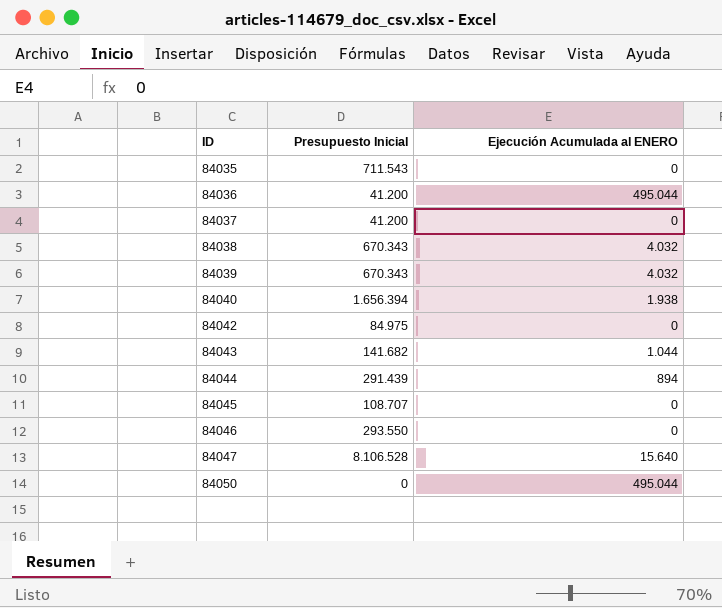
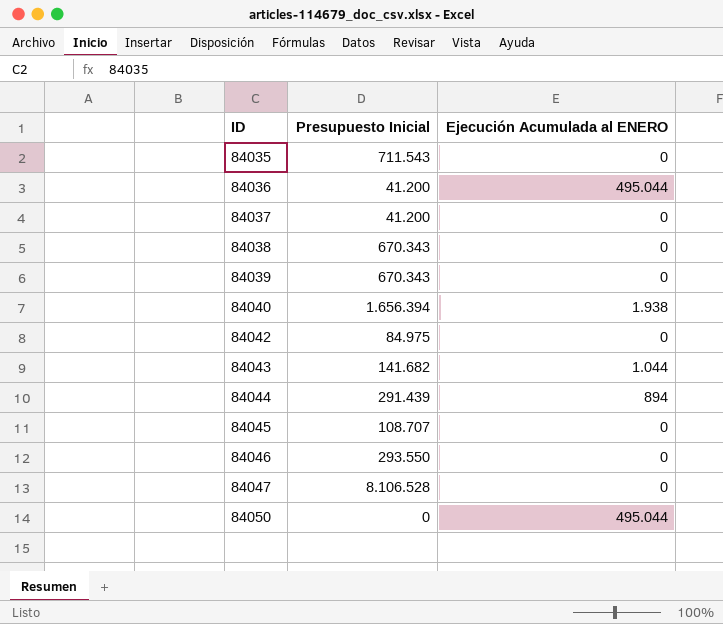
84038 | Ejecución Acumulada al ENERO: 4.032 -> 0
84039 | Ejecución Acumulada al ENERO: 4.032 -> 0
84047 | Ejecución Acumulada al ENERO: 15.640 -> 0

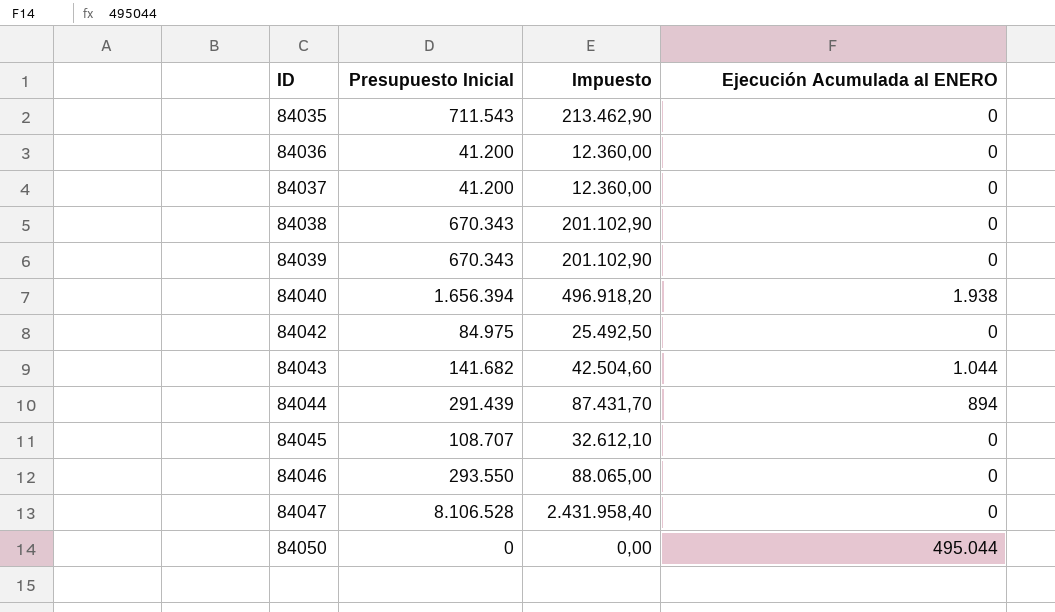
column Impuesto | formula: none -> [Presupuesto Inicial] * 0,3
84036 | Ejecución Acumulada al ENERO: 495.044 -> 0

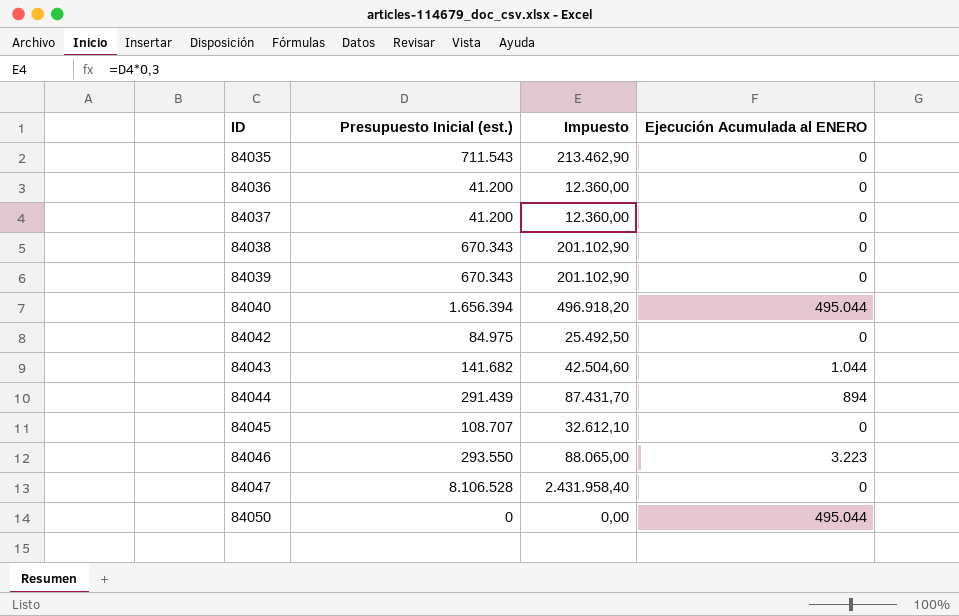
column name: Presupuesto Inicial -> Presupuesto Inicial (est.)
84040 | Ejecución Acumulada al ENERO: 1.938 -> 495.044
84046 | Ejecución Acumulada al ENERO: 0 -> 3.223

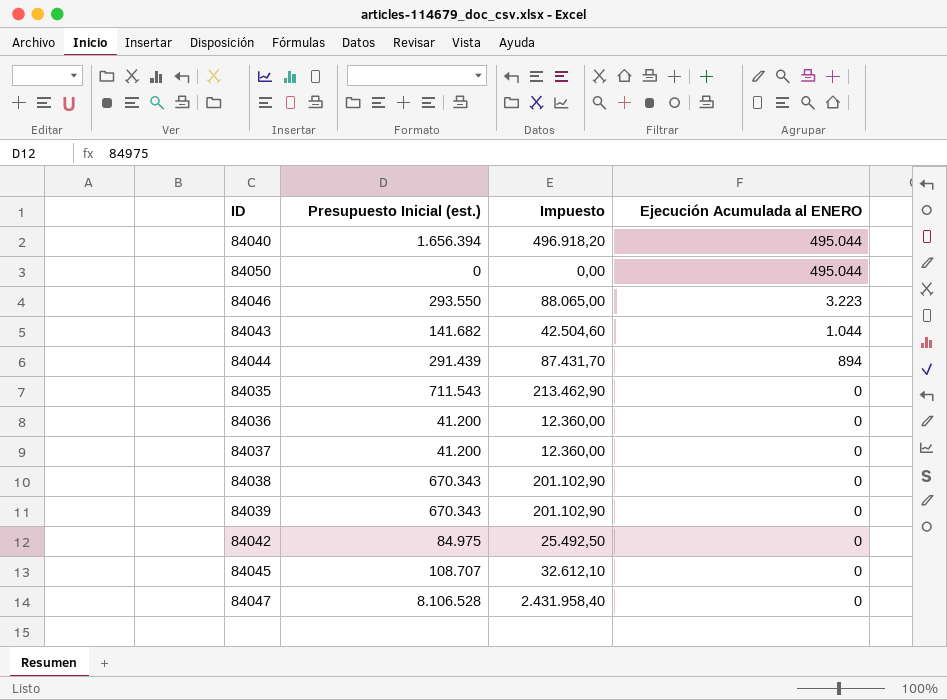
row order: ID ascending -> Ejecución Acumulada al ENERO descending

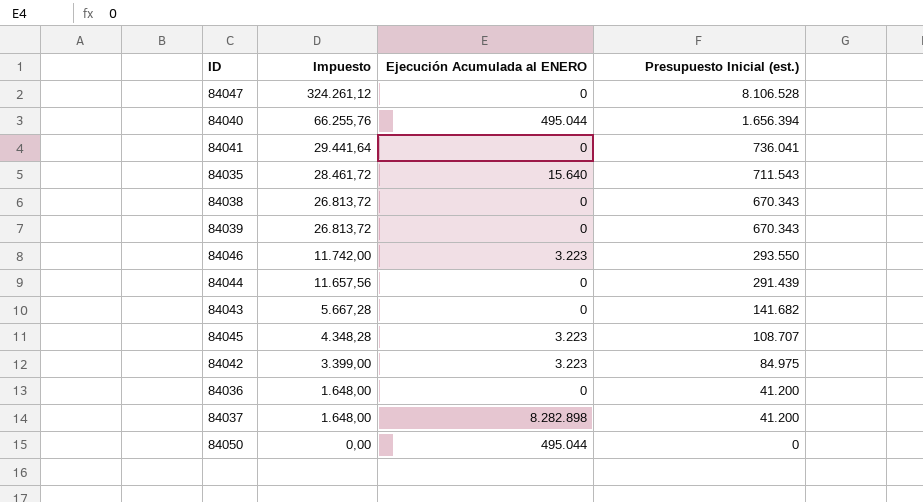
row order: Ejecución Acumulada al ENERO descending -> Impuesto descending
column Impuesto | formula: [Presupuesto Inicial (est.)] * 0,3 -> [Presupuesto Inicial (est.)] * 0,04
column Presupuesto Inicial (est.) | position: 2 -> 4
row 84041: none -> 29.441,64 | 0 | 736.041
84035 | Ejecución Acumulada al ENERO: 0 -> 15.640
84044 | Ejecución Acumulada al ENERO: 894 -> 0
84043 | Ejecución Acumulada al ENERO: 1.044 -> 0
84045 | Ejecución Acumulada al ENERO: 0 -> 3.223
84042 | Ejecución Acumulada al ENERO: 0 -> 3.223
84037 | Ejecución Acumulada al ENERO: 0 -> 8.282.898

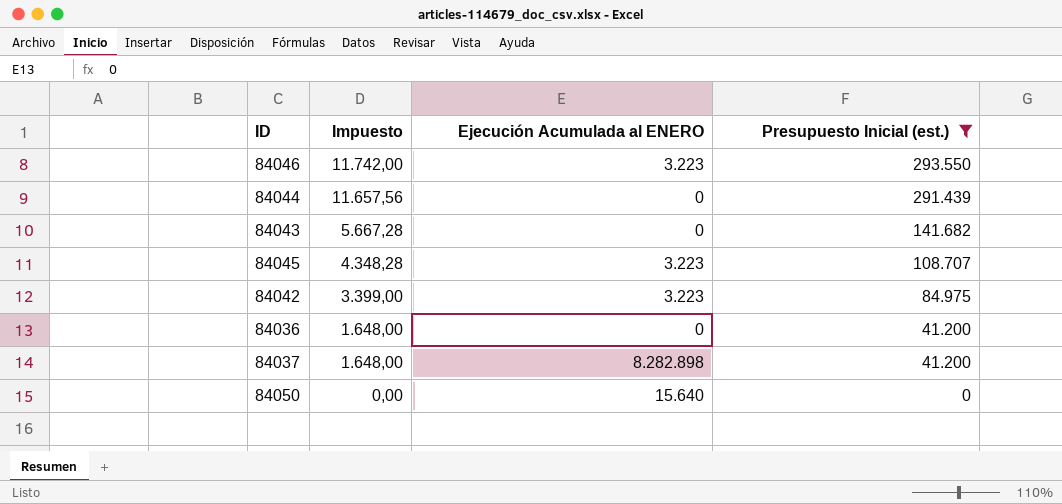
filter: none -> Presupuesto Inicial (est.) <= 293.550
84050 | Ejecución Acumulada al ENERO: 495.044 -> 15.640

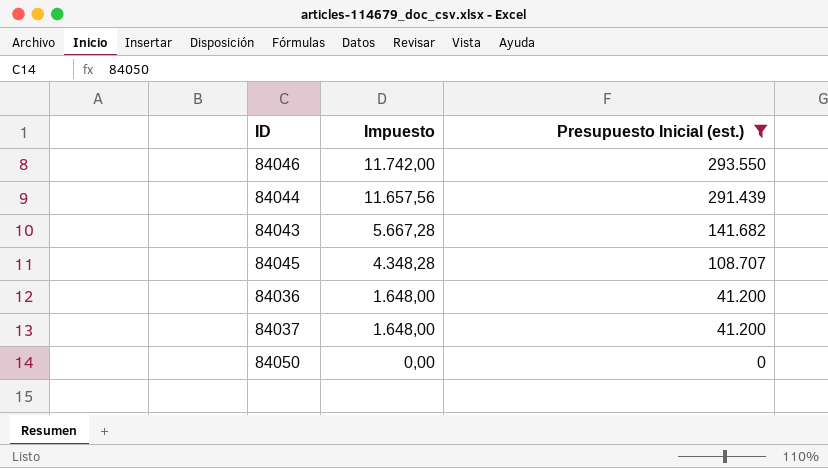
column Ejecución Acumulada al ENERO | position: 3 -> none
row 84042: 3.399,00 | 3.223 | 84.975 -> none

